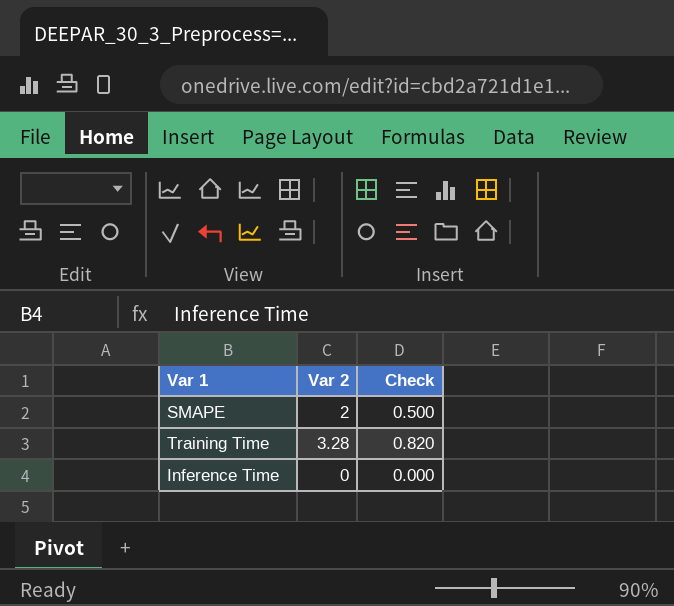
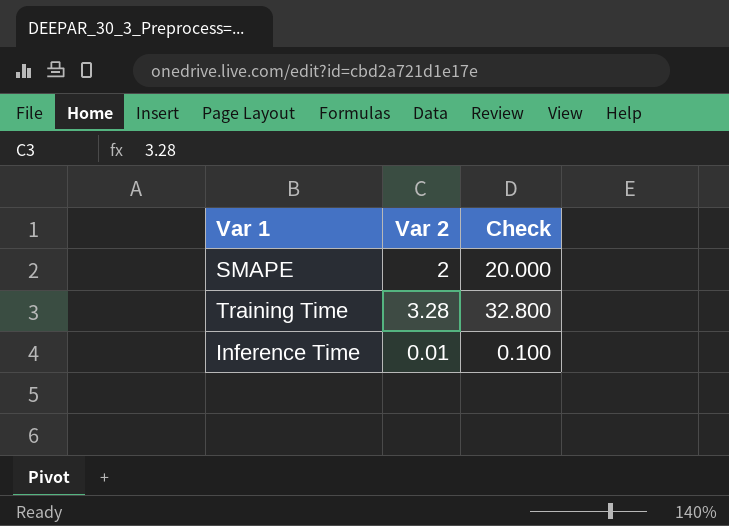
column Check | formula: [Var 2] * 0.25 -> [Var 2] * 10
Inference Time | Var 2: 0 -> 0.01

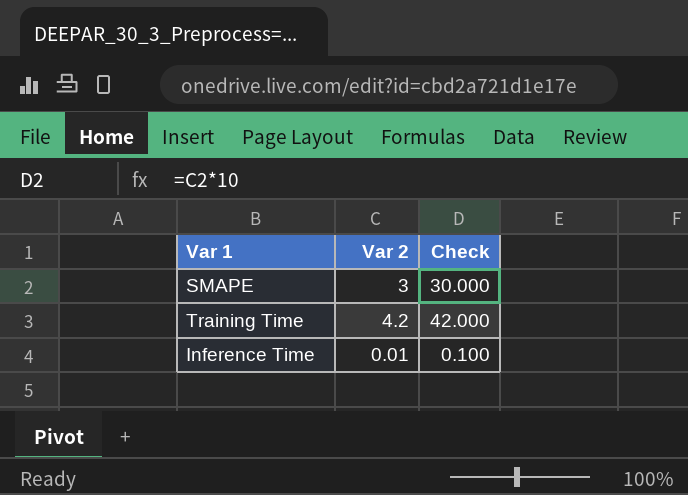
SMAPE | Var 2: 2 -> 3
SMAPE | Check: 20.000 -> 30.000
Training Time | Var 2: 3.28 -> 4.2
Training Time | Check: 32.800 -> 42.000

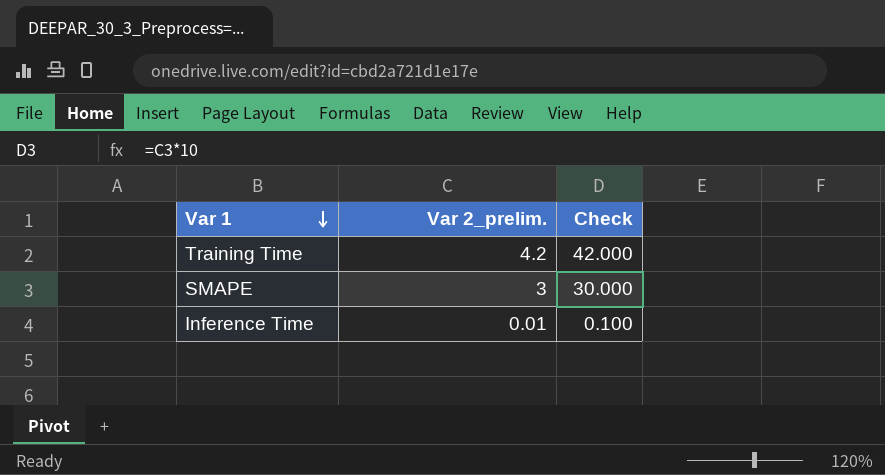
row order: none -> Var 1 descending
column name: Var 2 -> Var 2_prelim.

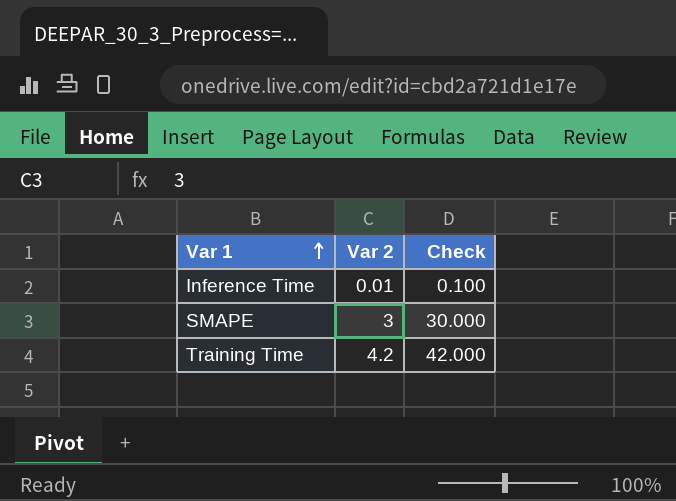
row order: Var 1 descending -> Var 1 ascending
column name: Var 2_prelim. -> Var 2

